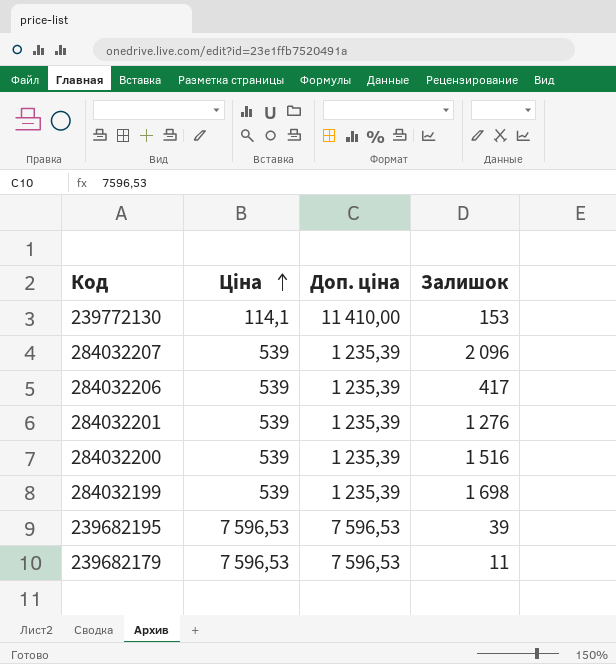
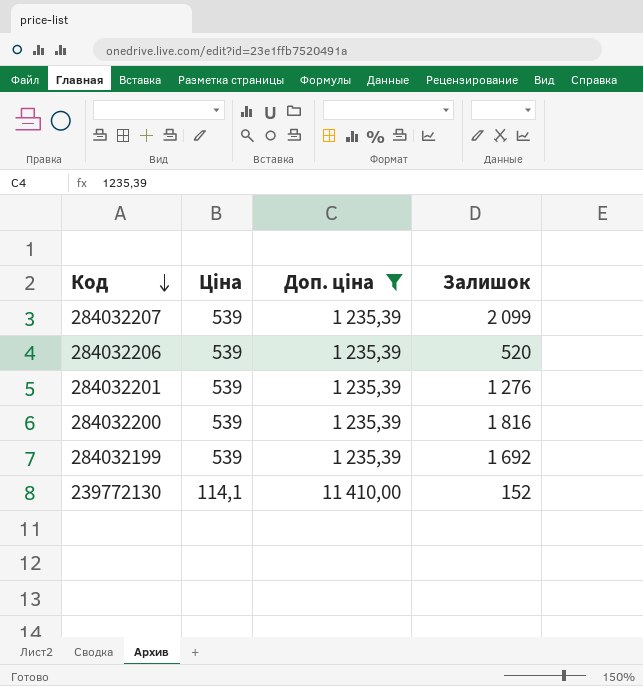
filter: none -> Доп. ціна != 7 596,53
row order: Ціна ascending -> Код descending
284032207 | Залишок: 2 096 -> 2 099
284032206 | Залишок: 417 -> 520
284032200 | Залишок: 1 516 -> 1 816
284032199 | Залишок: 1 698 -> 1 692
239772130 | Залишок: 153 -> 152

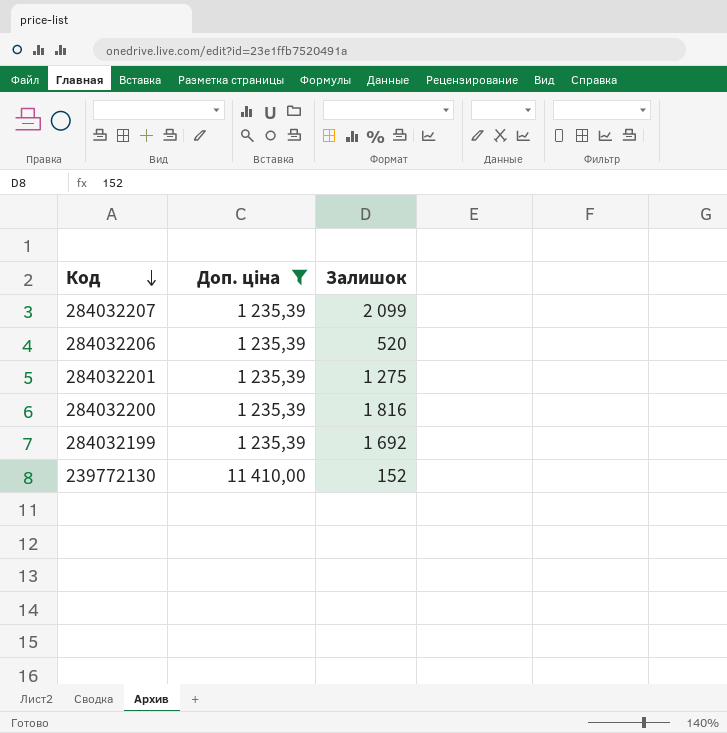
column Ціна | position: 2 -> none
284032201 | Залишок: 1 276 -> 1 275

